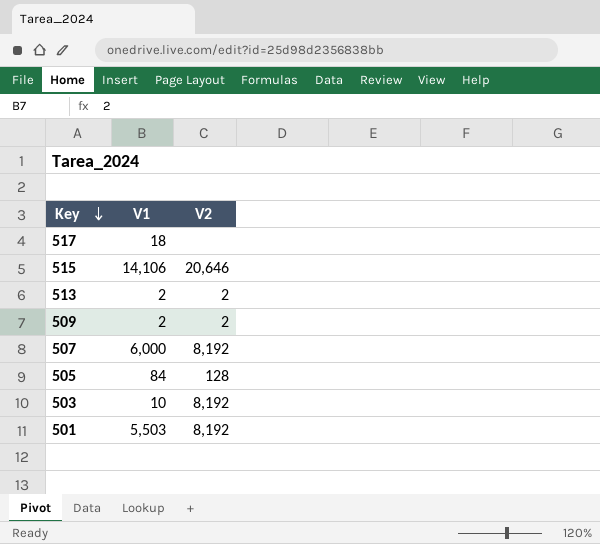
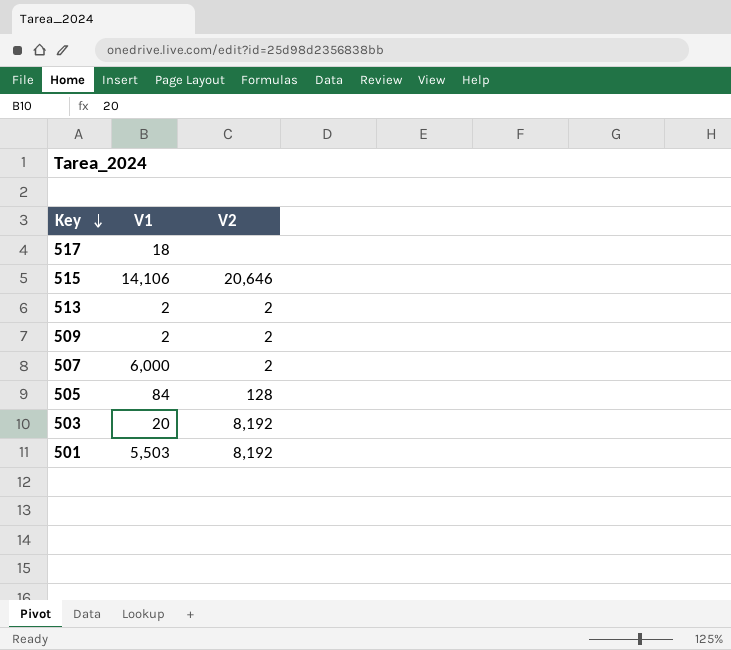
507 | V2: 8,192 -> 2
503 | V1: 10 -> 20

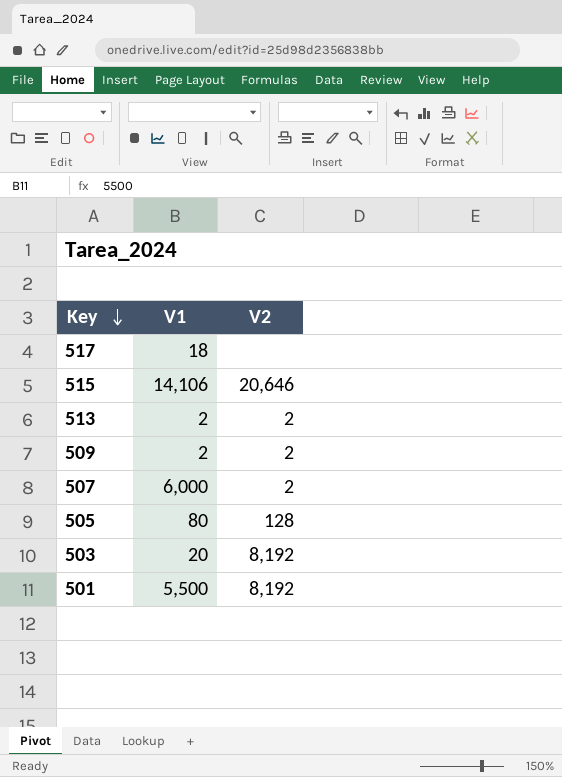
505 | V1: 84 -> 80
501 | V1: 5,503 -> 5,500

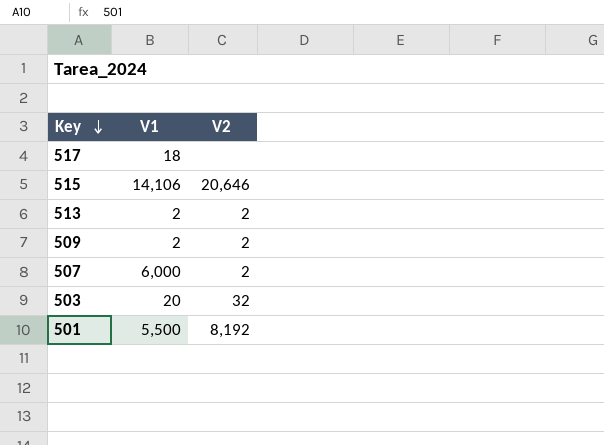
row 505: 80 | 128 -> none
503 | V2: 8,192 -> 32

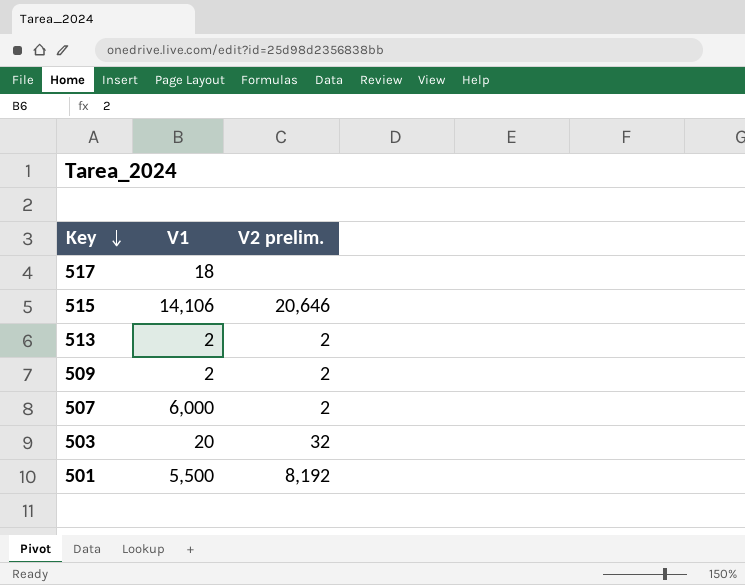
column name: V2 -> V2 prelim.

